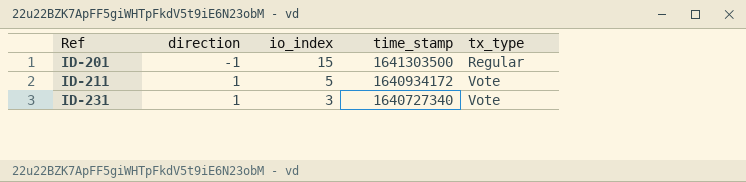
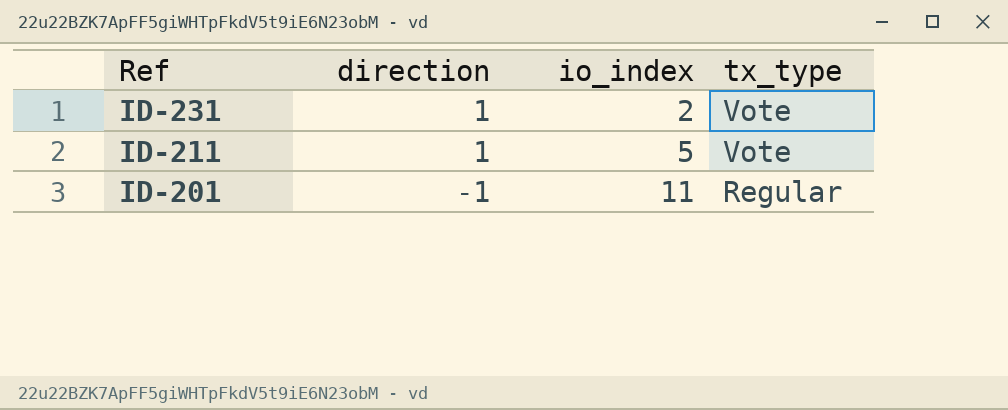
row order: Ref ascending -> Ref descending
column time_stamp | position: 4 -> none
ID-231 | io_index: 3 -> 2
ID-201 | io_index: 15 -> 11

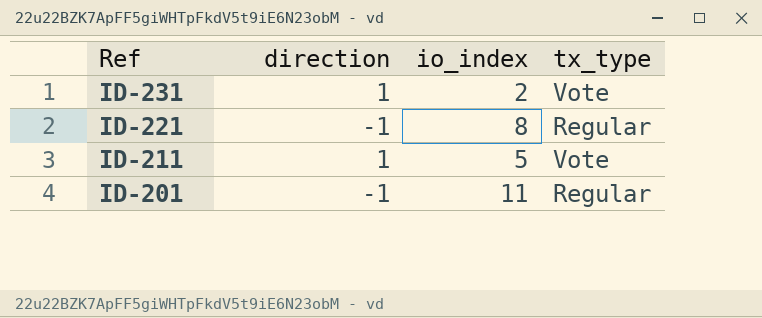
row ID-221: none -> -1 | 8 | Regular

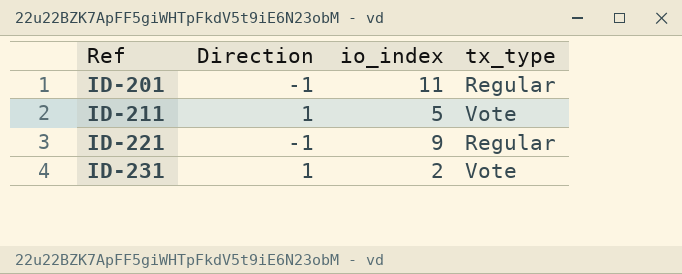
row order: Ref descending -> Ref ascending
column name: direction -> Direction
ID-221 | io_index: 8 -> 9

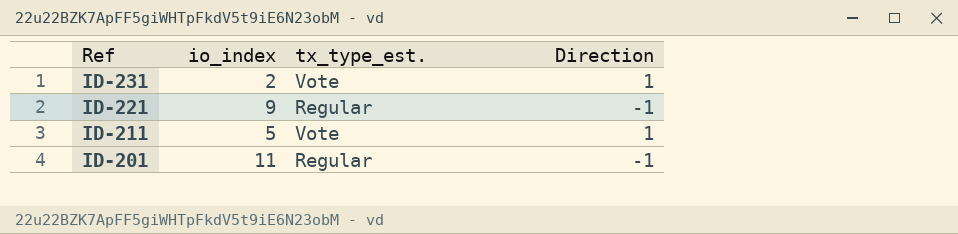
row order: Ref ascending -> Ref descending
column name: tx_type -> tx_type_est.
column Direction | position: 2 -> 4

